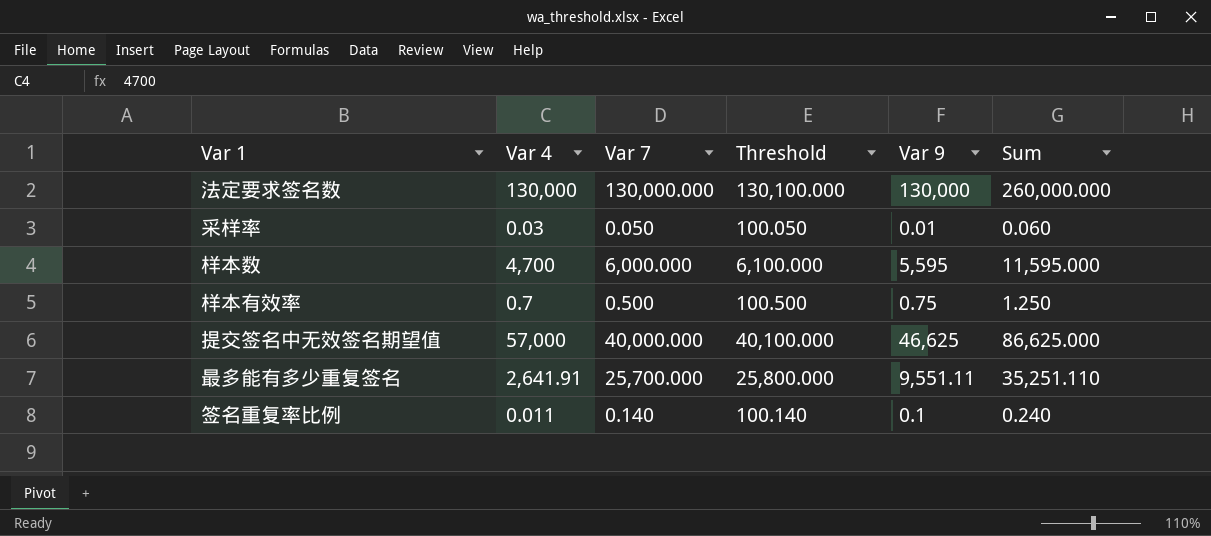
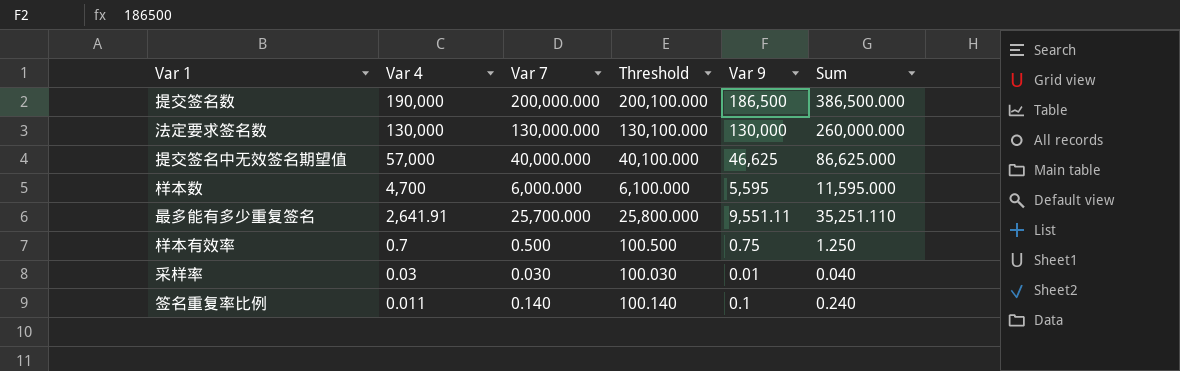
row order: none -> Var 4 descending
row 提交签名数: none -> 190,000 | 200,000.000 | 200,100.000 | 186,500 | 386,500.000
采样率 | Var 7: 0.050 -> 0.030
采样率 | Threshold: 100.050 -> 100.030
采样率 | Sum: 0.060 -> 0.040

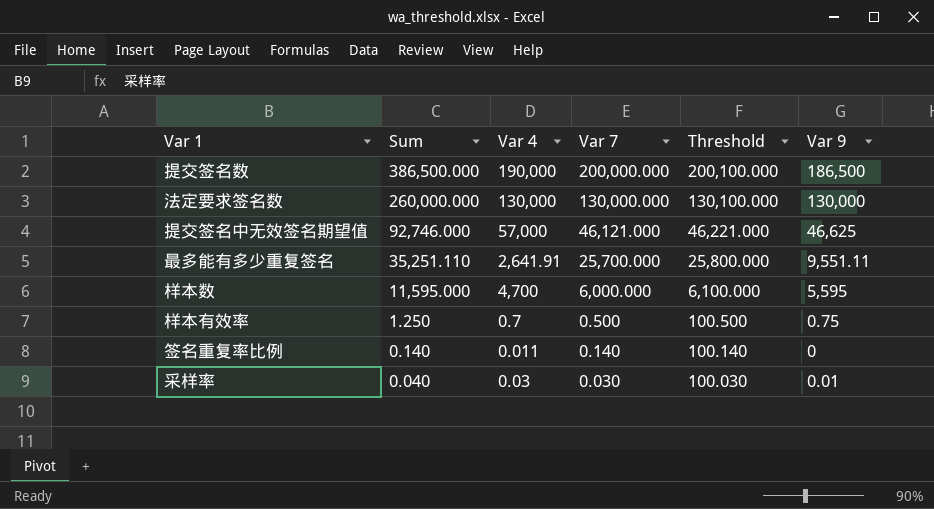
row order: Var 4 descending -> Sum descending
column Sum | position: 6 -> 2
提交签名中无效签名期望值 | Sum: 86,625.000 -> 92,746.000
提交签名中无效签名期望值 | Var 7: 40,000.000 -> 46,121.000
提交签名中无效签名期望值 | Threshold: 40,100.000 -> 46,221.000
签名重复率比例 | Sum: 0.240 -> 0.140
签名重复率比例 | Var 9: 0.1 -> 0

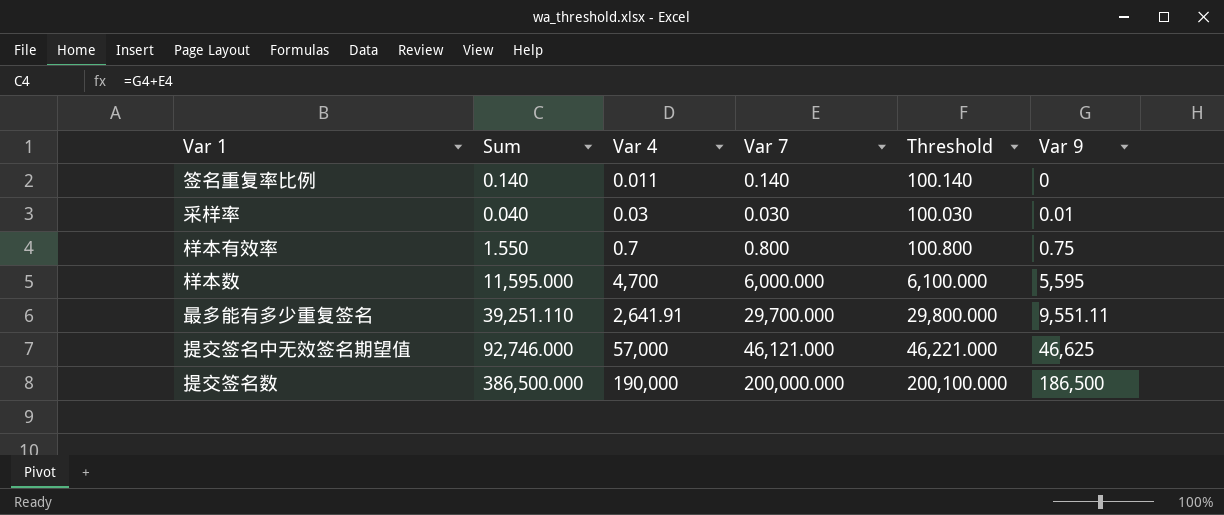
row order: Sum descending -> Var 9 ascending
row 法定要求签名数: 260,000.000 | 130,000 | 130,000.000 | 130,100.000 | 130,000 -> none
样本有效率 | Sum: 1.250 -> 1.550
样本有效率 | Var 7: 0.500 -> 0.800
样本有效率 | Threshold: 100.500 -> 100.800
最多能有多少重复签名 | Sum: 35,251.110 -> 39,251.110
最多能有多少重复签名 | Var 7: 25,700.000 -> 29,700.000
最多能有多少重复签名 | Threshold: 25,800.000 -> 29,800.000

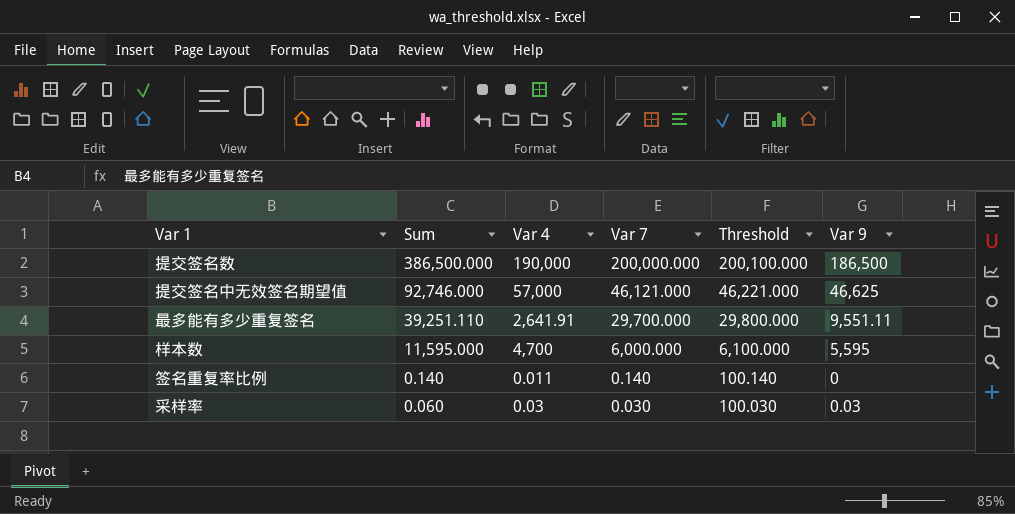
row order: Var 9 ascending -> Sum descending
row 样本有效率: 1.550 | 0.7 | 0.800 | 100.800 | 0.75 -> none
采样率 | Sum: 0.040 -> 0.060
采样率 | Var 9: 0.01 -> 0.03

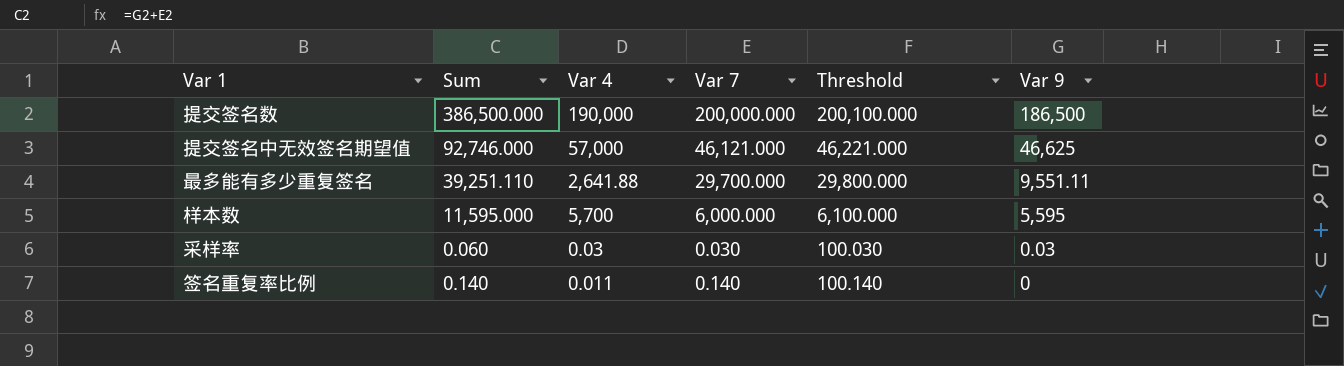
row order: Sum descending -> Var 9 descending
最多能有多少重复签名 | Var 4: 2,641.91 -> 2,641.88
样本数 | Var 4: 4,700 -> 5,700

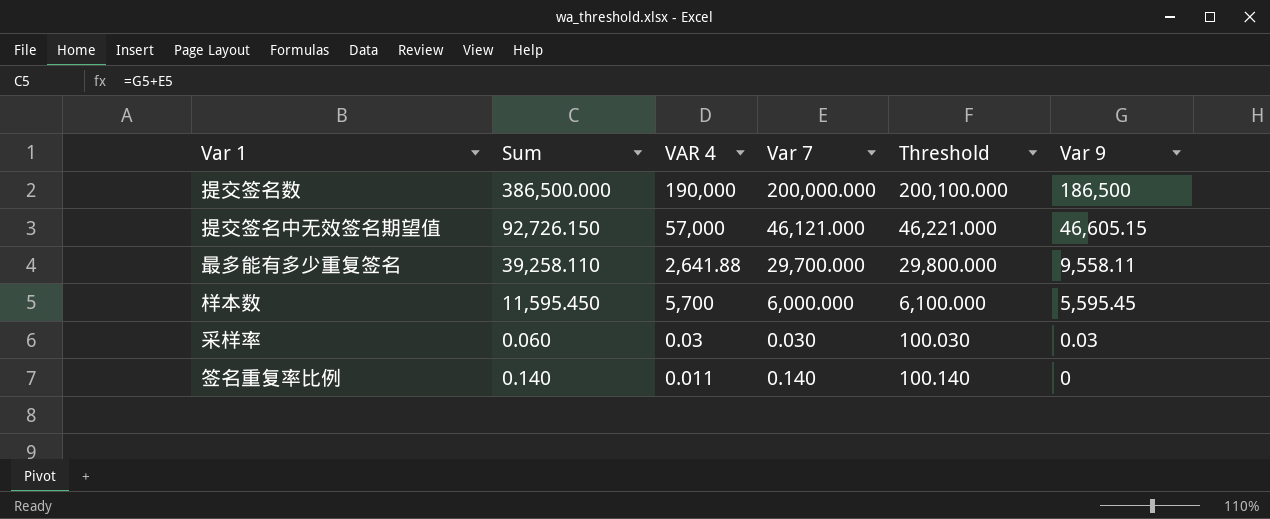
column name: Var 4 -> VAR 4
提交签名中无效签名期望值 | Sum: 92,746.000 -> 92,726.150
提交签名中无效签名期望值 | Var 9: 46,625 -> 46,605.15
最多能有多少重复签名 | Sum: 39,251.110 -> 39,258.110
最多能有多少重复签名 | Var 9: 9,551.11 -> 9,558.11
样本数 | Sum: 11,595.000 -> 11,595.450
样本数 | Var 9: 5,595 -> 5,595.45

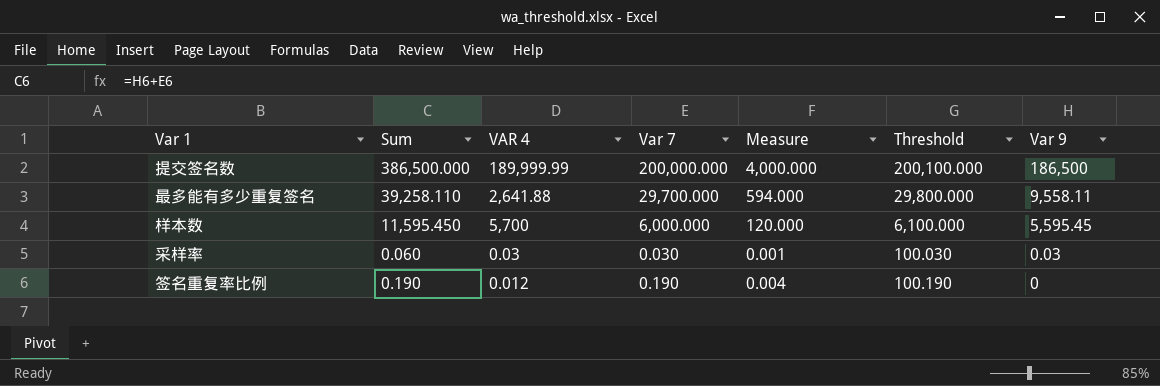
column Measure | formula: none -> [Var 7] * 0.02
row 提交签名中无效签名期望值: 92,726.150 | 57,000 | 46,121.000 | 46,221.000 | 46,605.15 -> none
提交签名数 | VAR 4: 190,000 -> 189,999.99
签名重复率比例 | Sum: 0.140 -> 0.190
签名重复率比例 | VAR 4: 0.011 -> 0.012
签名重复率比例 | Var 7: 0.140 -> 0.190
签名重复率比例 | Threshold: 100.140 -> 100.190

